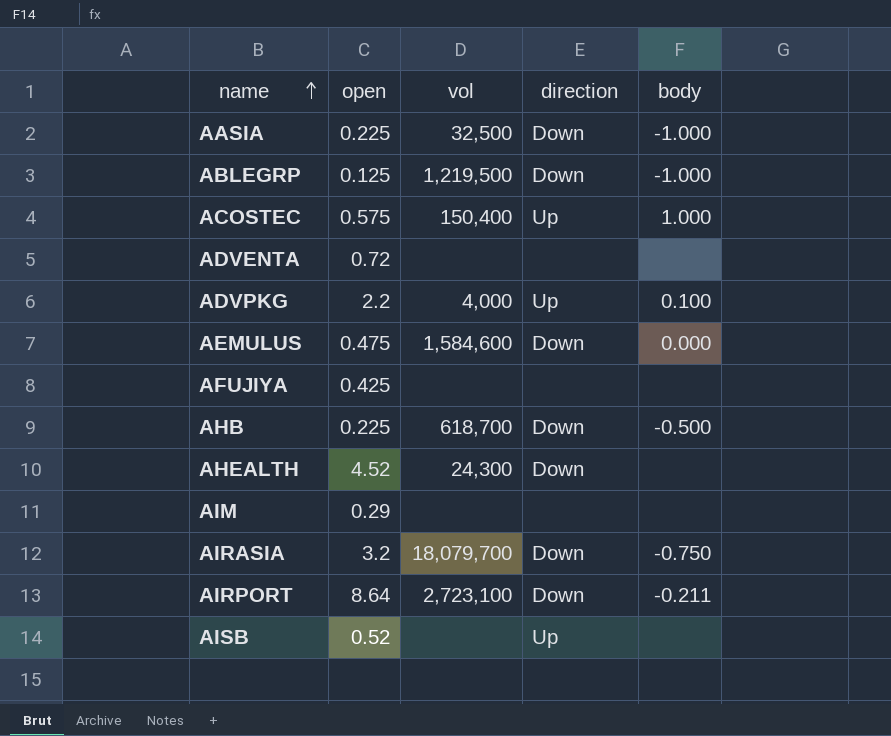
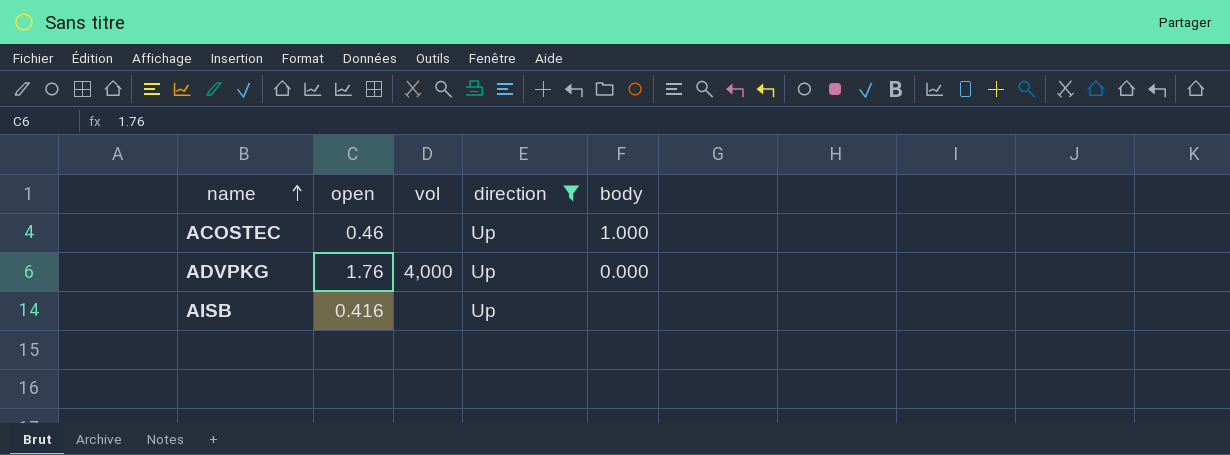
filter: none -> direction = Up
ACOSTEC | open: 0.575 -> 0.46
ACOSTEC | vol: 150,400 -> none
ADVPKG | open: 2.2 -> 1.76
ADVPKG | body: 0.100 -> 0.000
AISB | open: 0.52 -> 0.416

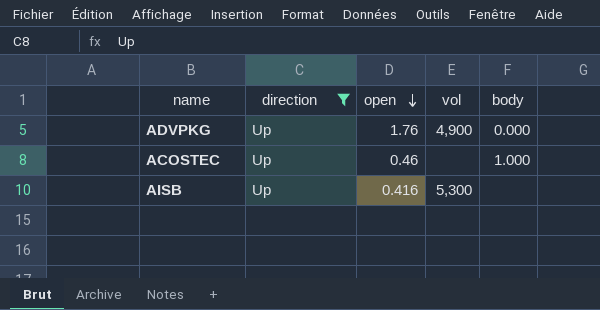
row order: name ascending -> open descending
column direction | position: 4 -> 2
ADVPKG | vol: 4,000 -> 4,900
AISB | vol: none -> 5,300

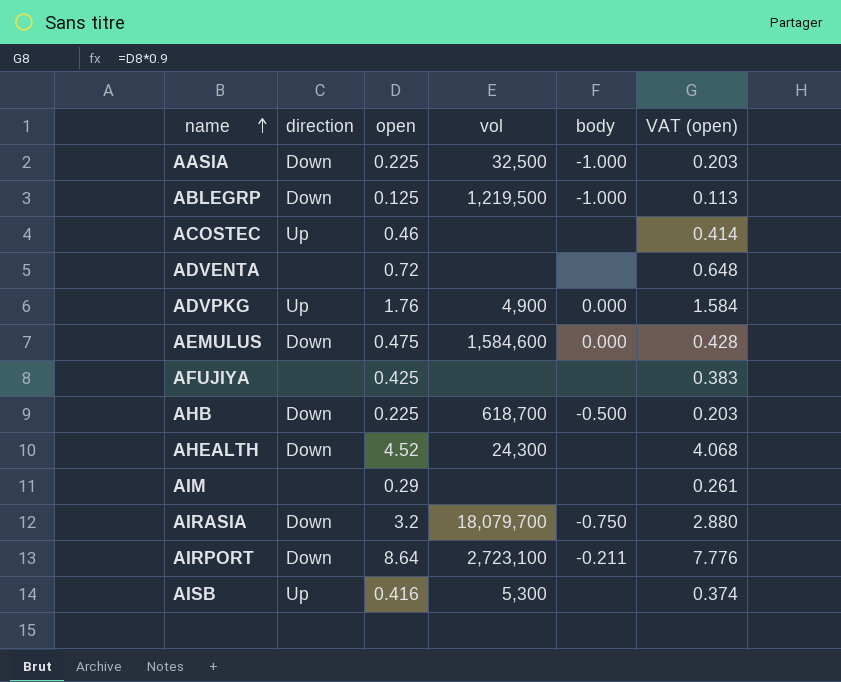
filter: direction = Up -> none
row order: open descending -> name ascending
column VAT (open) | formula: none -> [open] * 0.9
ACOSTEC | body: 1.000 -> none

